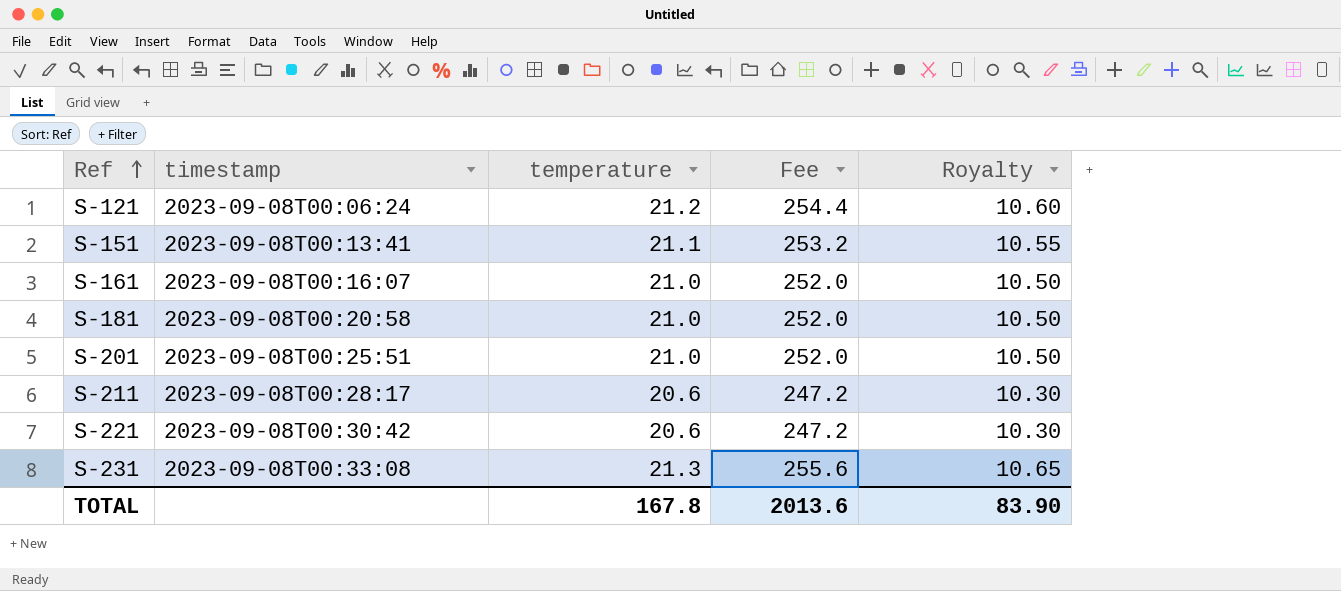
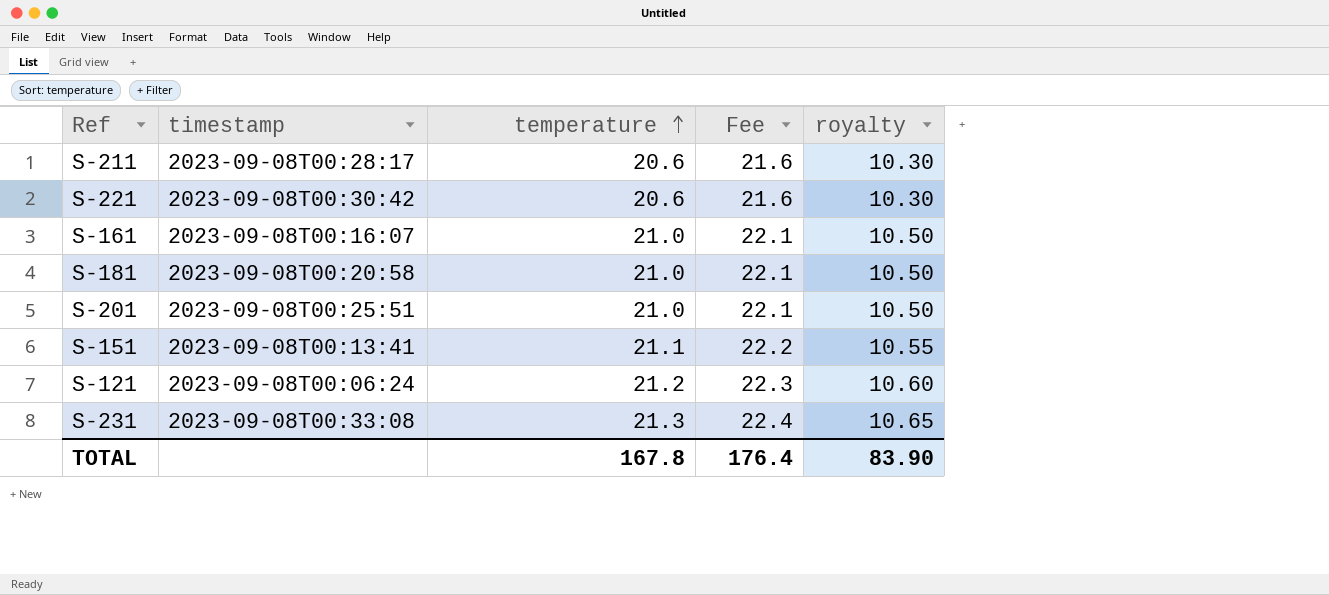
row order: Ref ascending -> temperature ascending
column Fee | formula: [temperature] * 12 -> [temperature] * 1.05
column name: Royalty -> royalty
TOTAL | Fee: 2013.6 -> 176.4

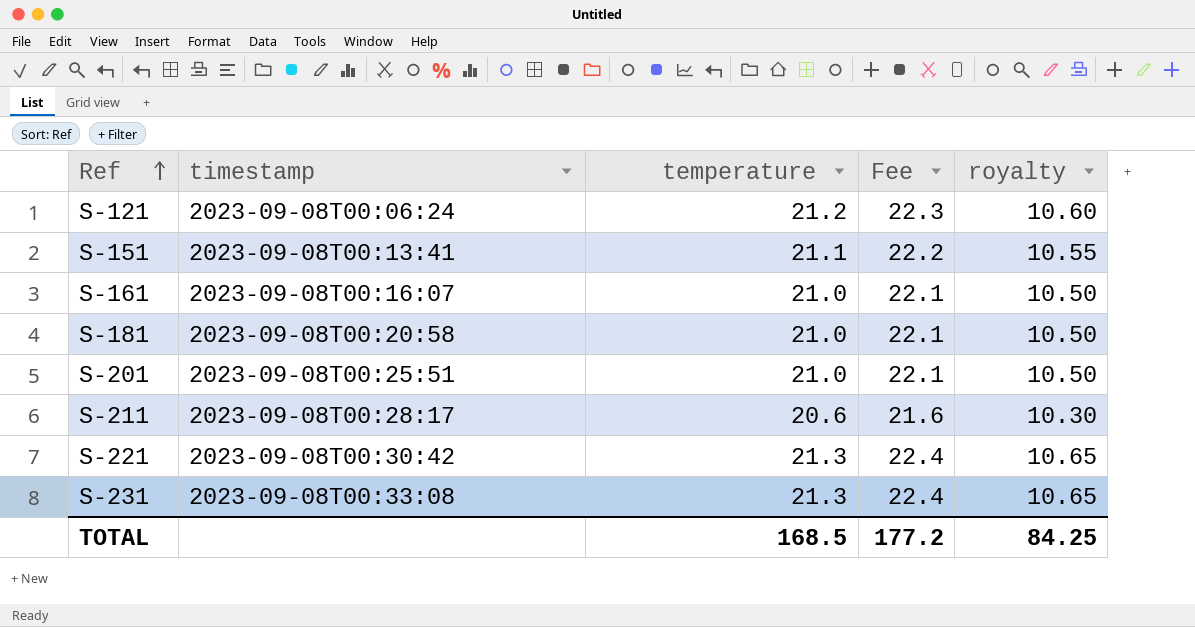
row order: temperature ascending -> Ref ascending
S-221 | temperature: 20.6 -> 21.3
S-221 | Fee: 21.6 -> 22.4
S-221 | royalty: 10.30 -> 10.65
TOTAL | temperature: 167.8 -> 168.5
TOTAL | Fee: 176.4 -> 177.2
TOTAL | royalty: 83.90 -> 84.25

